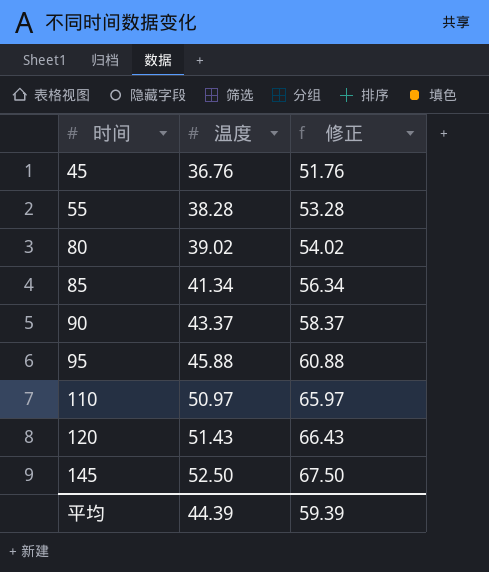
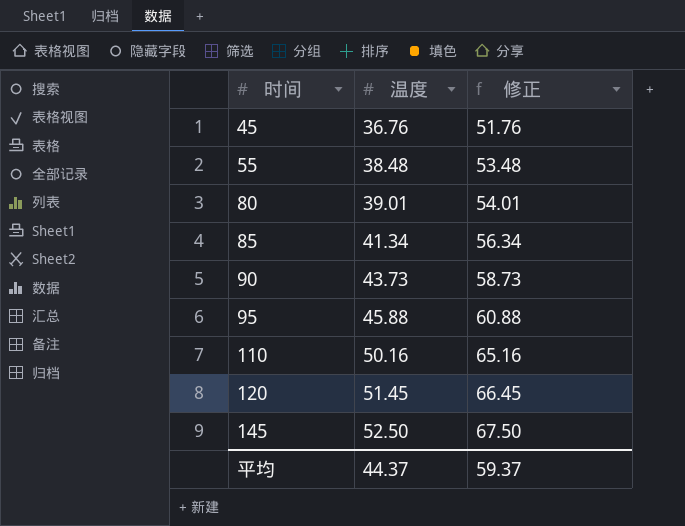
55 | 温度: 38.28 -> 38.48
55 | 修正: 53.28 -> 53.48
80 | 温度: 39.02 -> 39.01
80 | 修正: 54.02 -> 54.01
90 | 温度: 43.37 -> 43.73
90 | 修正: 58.37 -> 58.73
110 | 温度: 50.97 -> 50.16
110 | 修正: 65.97 -> 65.16
120 | 温度: 51.43 -> 51.45
120 | 修正: 66.43 -> 66.45
平均 | 温度: 44.39 -> 44.37
平均 | 修正: 59.39 -> 59.37

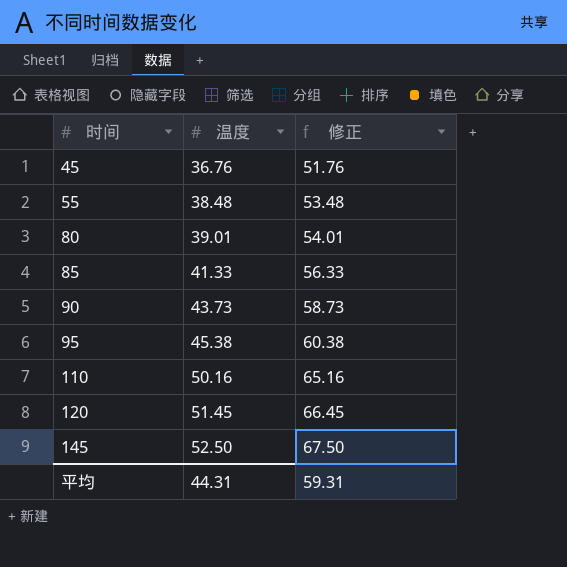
85 | 温度: 41.34 -> 41.33
85 | 修正: 56.34 -> 56.33
95 | 温度: 45.88 -> 45.38
95 | 修正: 60.88 -> 60.38
平均 | 温度: 44.37 -> 44.31
平均 | 修正: 59.37 -> 59.31

